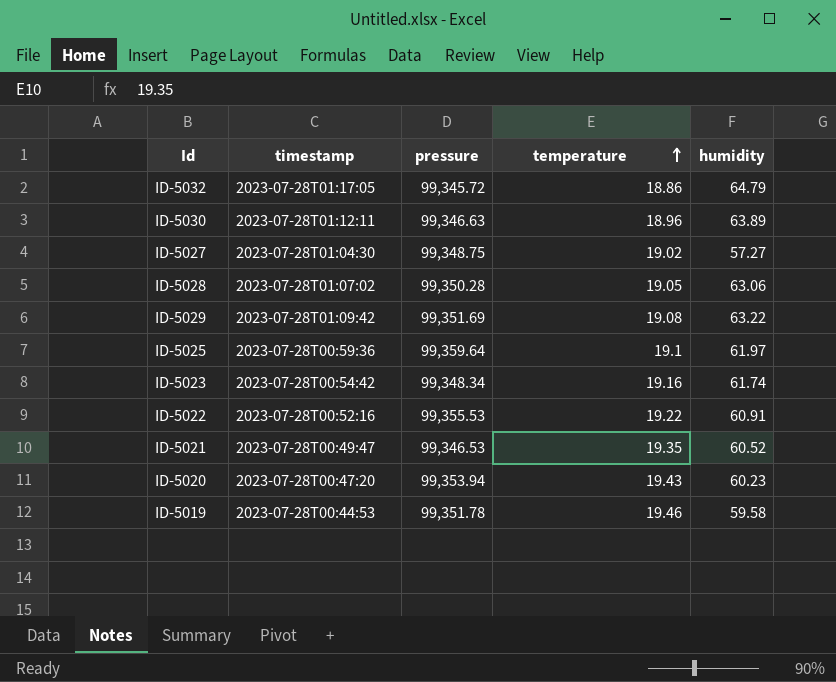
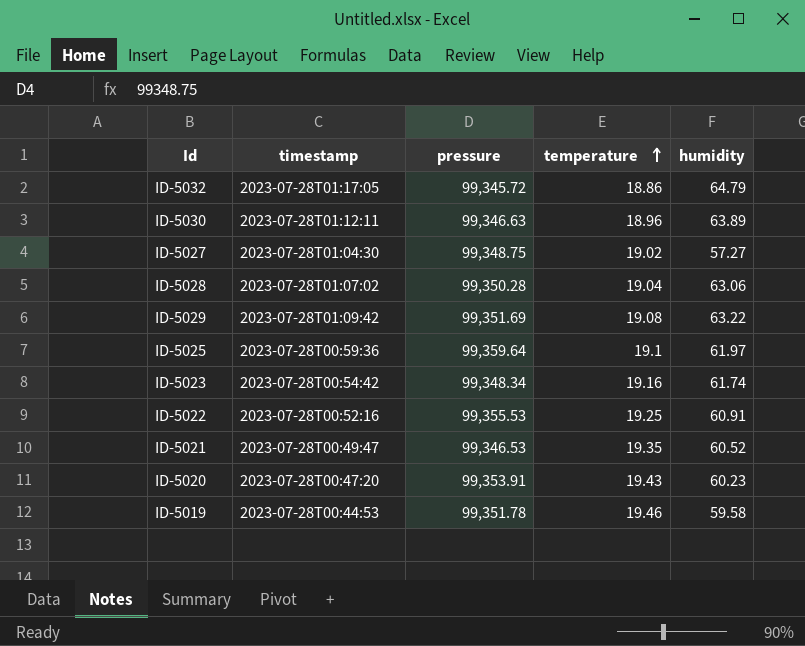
ID-5028 | temperature: 19.05 -> 19.04
ID-5022 | temperature: 19.22 -> 19.25
ID-5020 | pressure: 99,353.94 -> 99,353.91

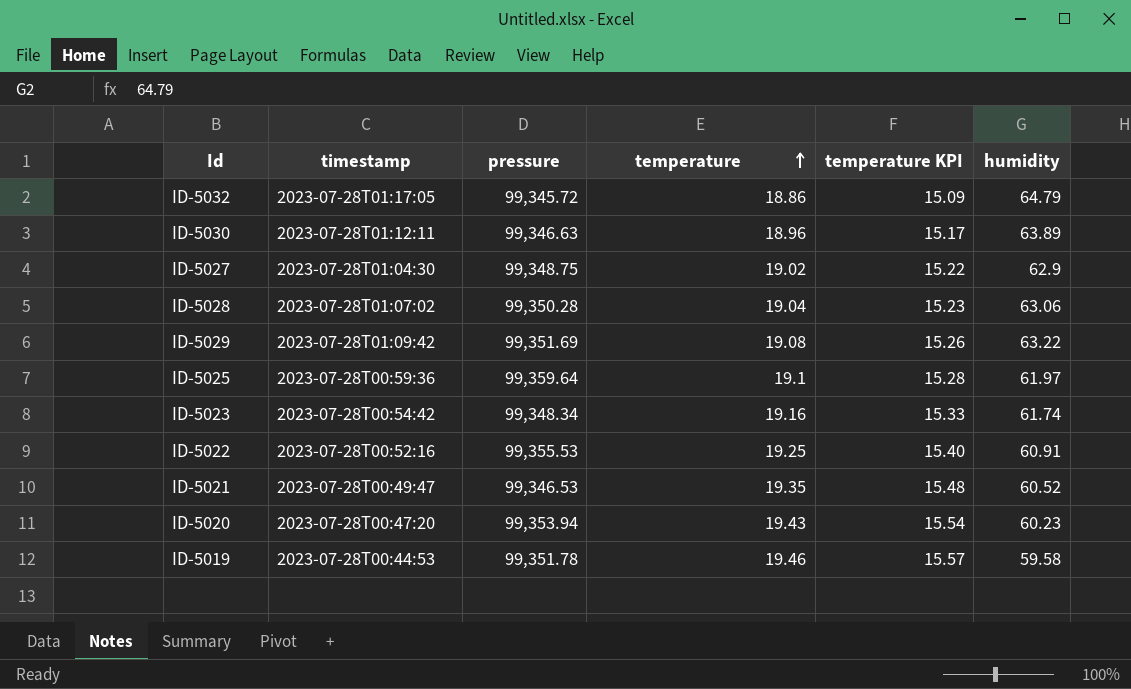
column temperature KPI | formula: none -> [temperature] * 0.8
ID-5027 | humidity: 57.27 -> 62.9
ID-5020 | pressure: 99,353.91 -> 99,353.94

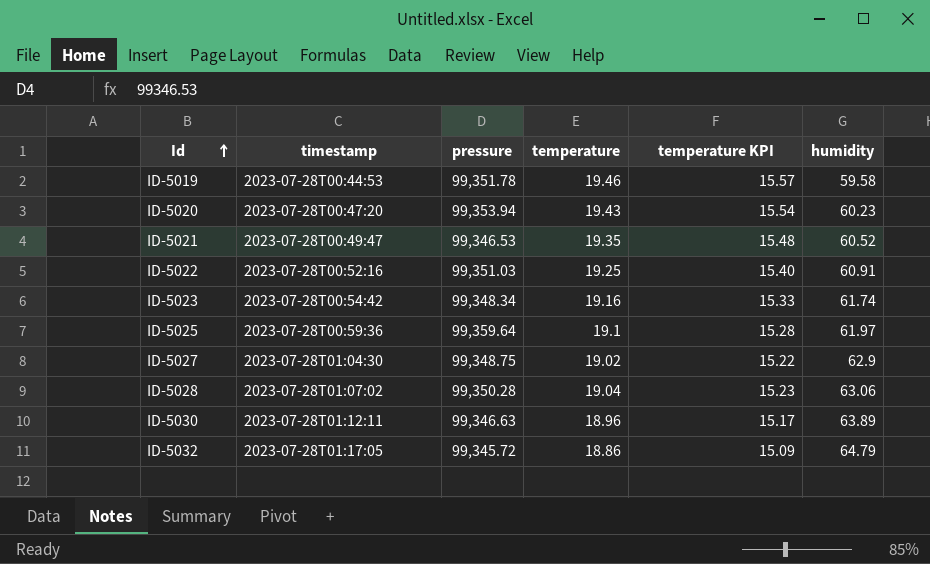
row order: temperature ascending -> Id ascending
row ID-5029: 2023-07-28T01:09:42 | 99,351.69 | 19.08 | 15.26 | 63.22 -> none
ID-5022 | pressure: 99,355.53 -> 99,351.03

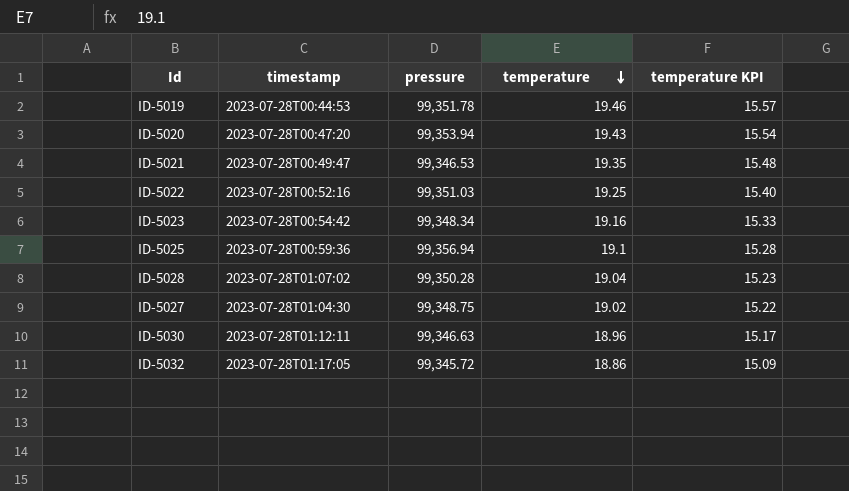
row order: Id ascending -> temperature descending
column humidity | position: 6 -> none
ID-5025 | pressure: 99,359.64 -> 99,356.94

